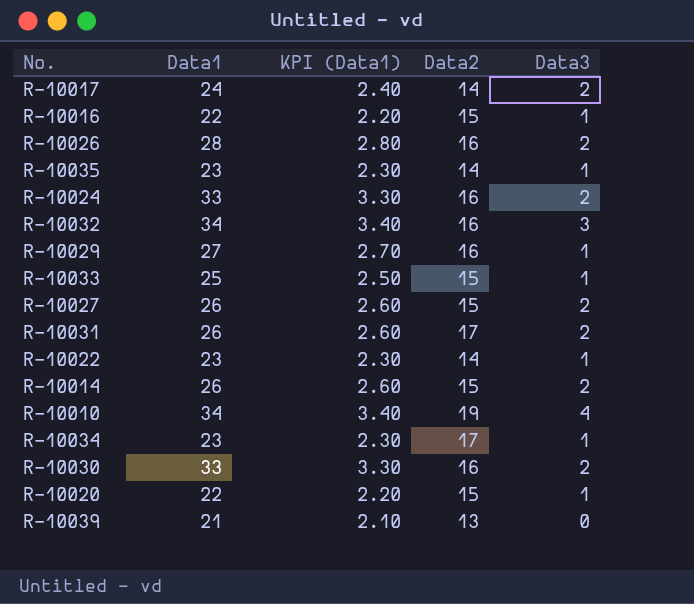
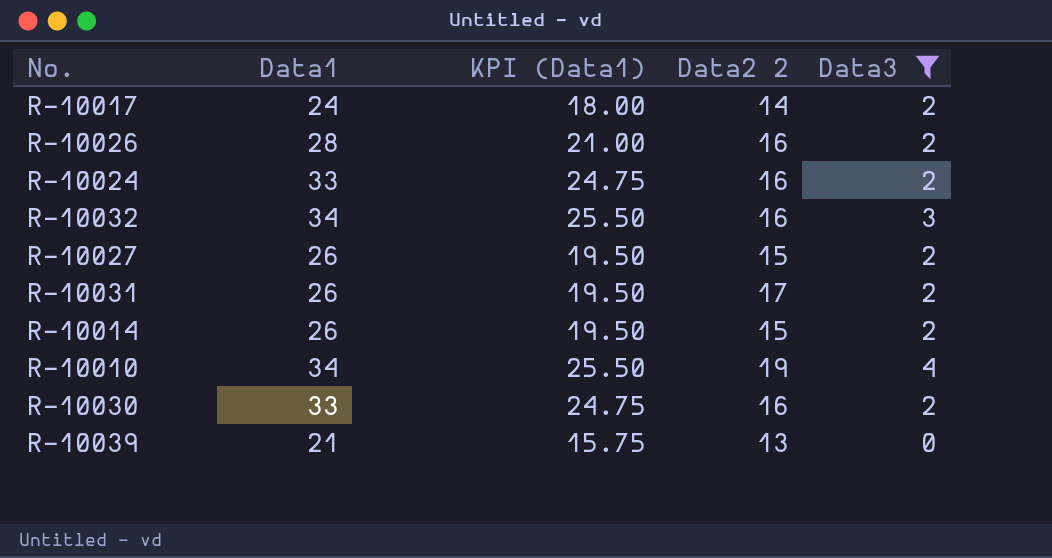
filter: none -> Data3 != 1
column KPI (Data1) | formula: [Data1] * 0.1 -> [Data1] * 0.75
column name: Data2 -> Data2 2

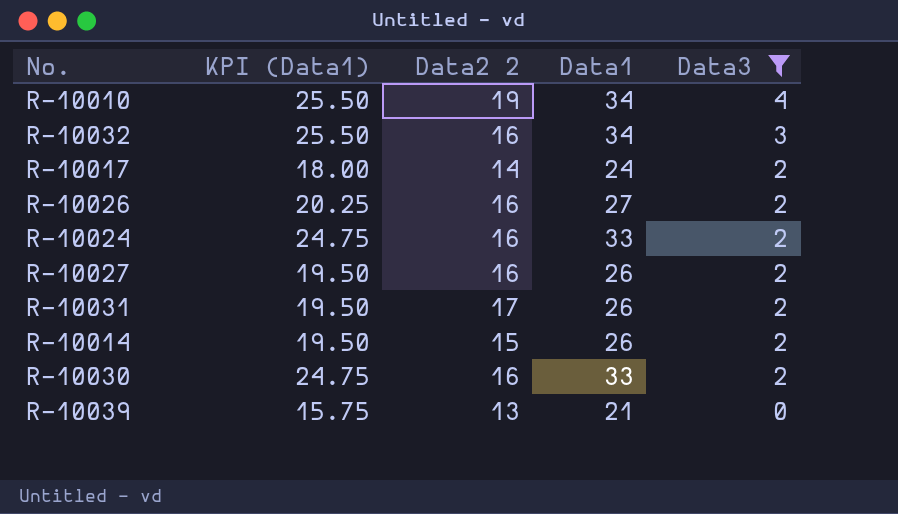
row order: none -> Data3 descending
column Data1 | position: 2 -> 4
R-10026 | KPI (Data1): 21.00 -> 20.25
R-10026 | Data1: 28 -> 27
R-10027 | Data2 2: 15 -> 16

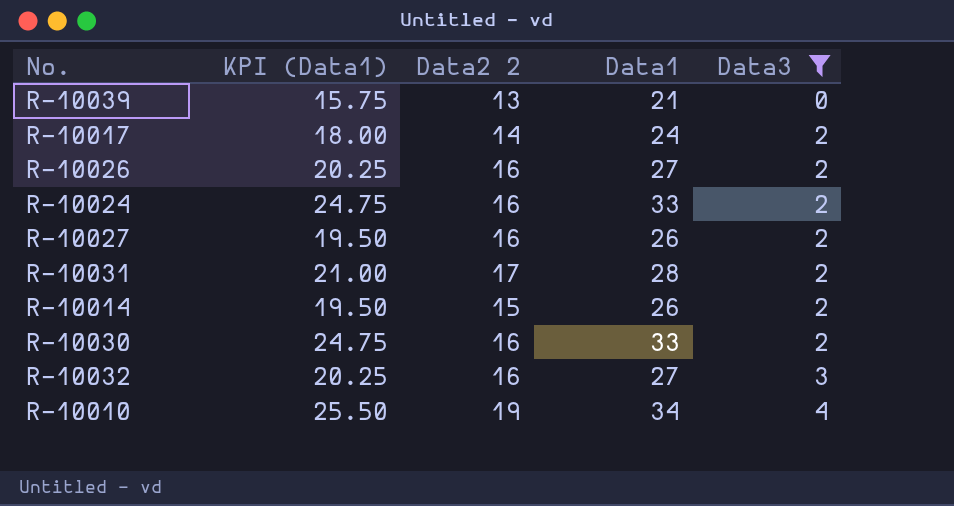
row order: Data3 descending -> Data3 ascending
R-10031 | KPI (Data1): 19.50 -> 21.00
R-10031 | Data1: 26 -> 28
R-10032 | KPI (Data1): 25.50 -> 20.25
R-10032 | Data1: 34 -> 27

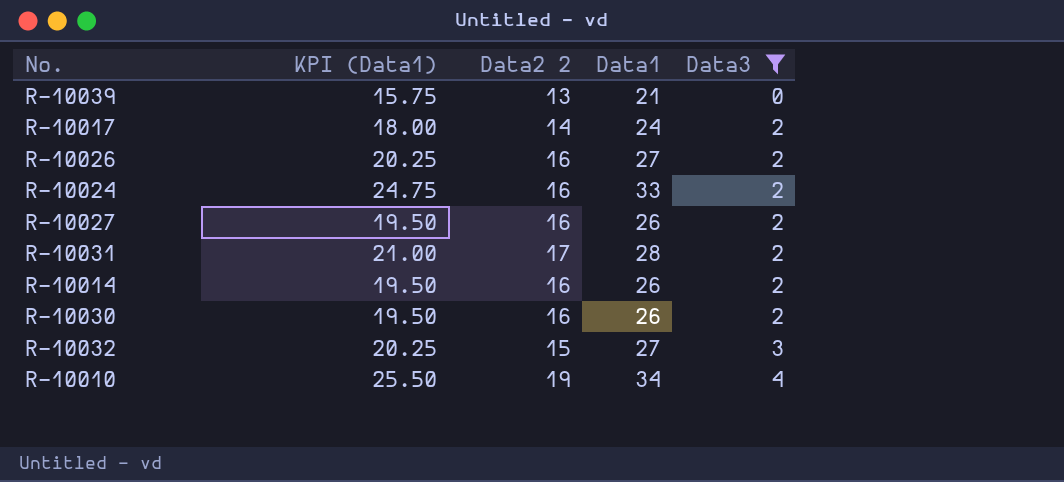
R-10014 | Data2 2: 15 -> 16
R-10030 | KPI (Data1): 24.75 -> 19.50
R-10030 | Data1: 33 -> 26
R-10032 | Data2 2: 16 -> 15

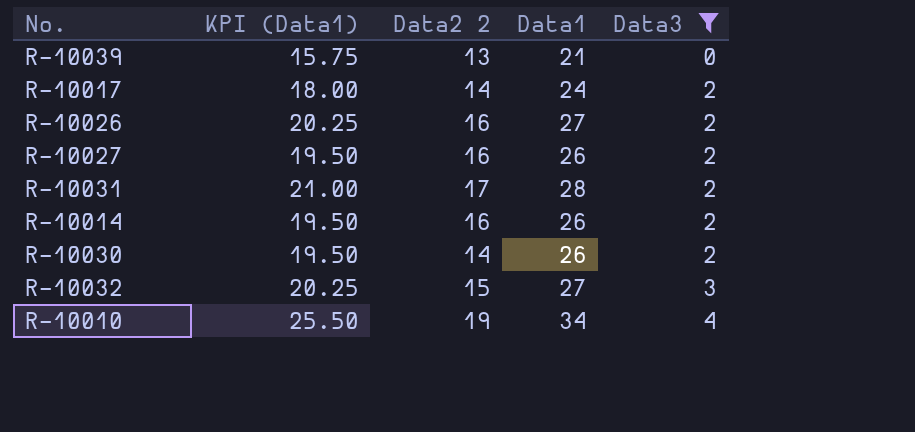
row R-10024: 24.75 | 16 | 33 | 2 -> none
R-10030 | Data2 2: 16 -> 14

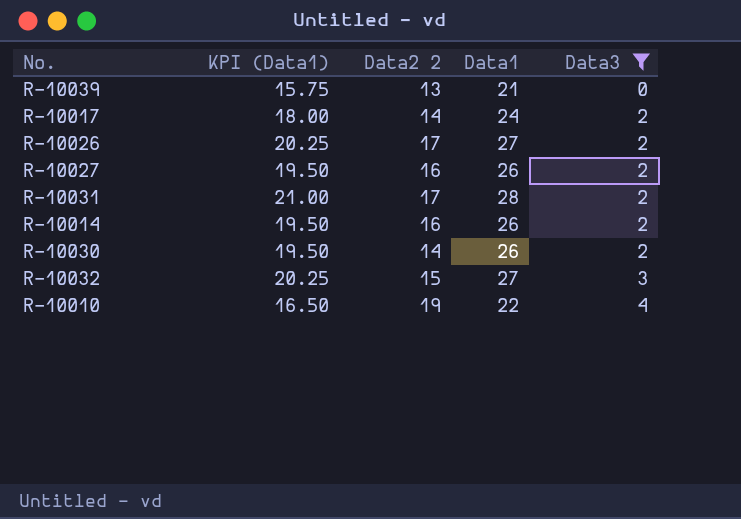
R-10026 | Data2 2: 16 -> 17
R-10010 | KPI (Data1): 25.50 -> 16.50
R-10010 | Data1: 34 -> 22

